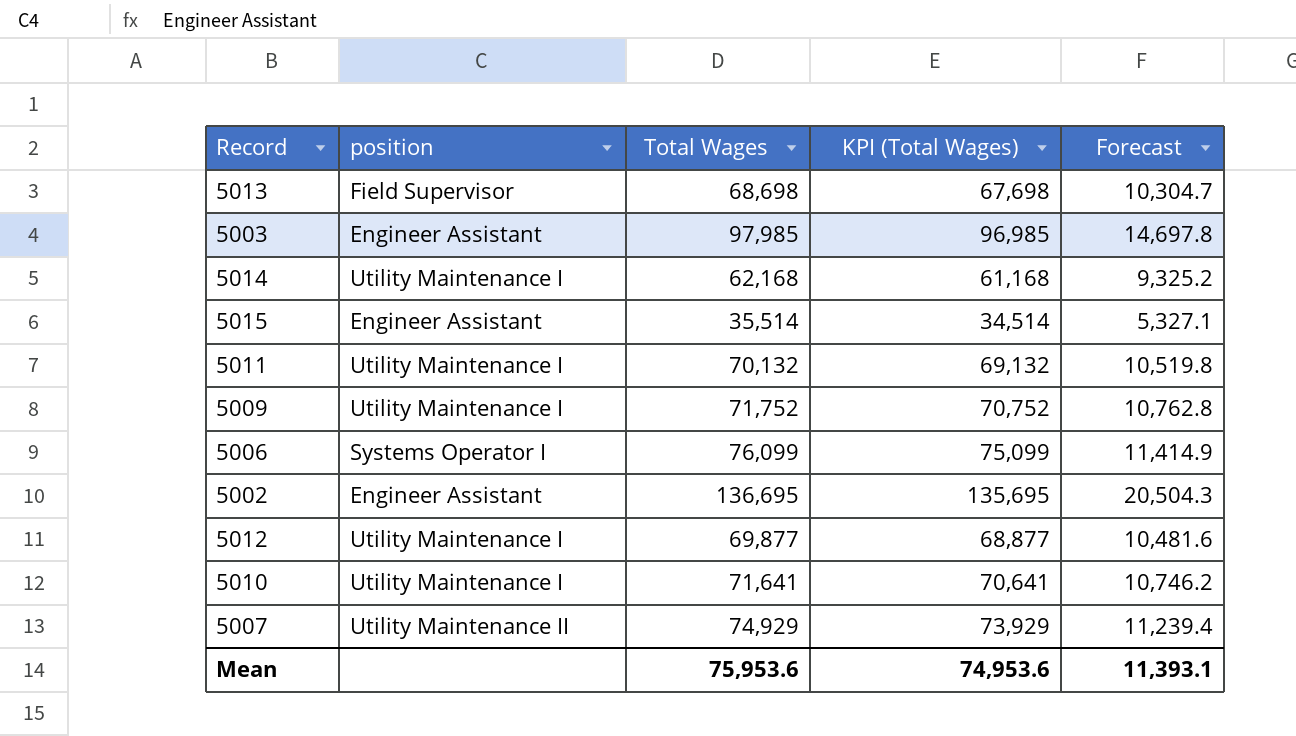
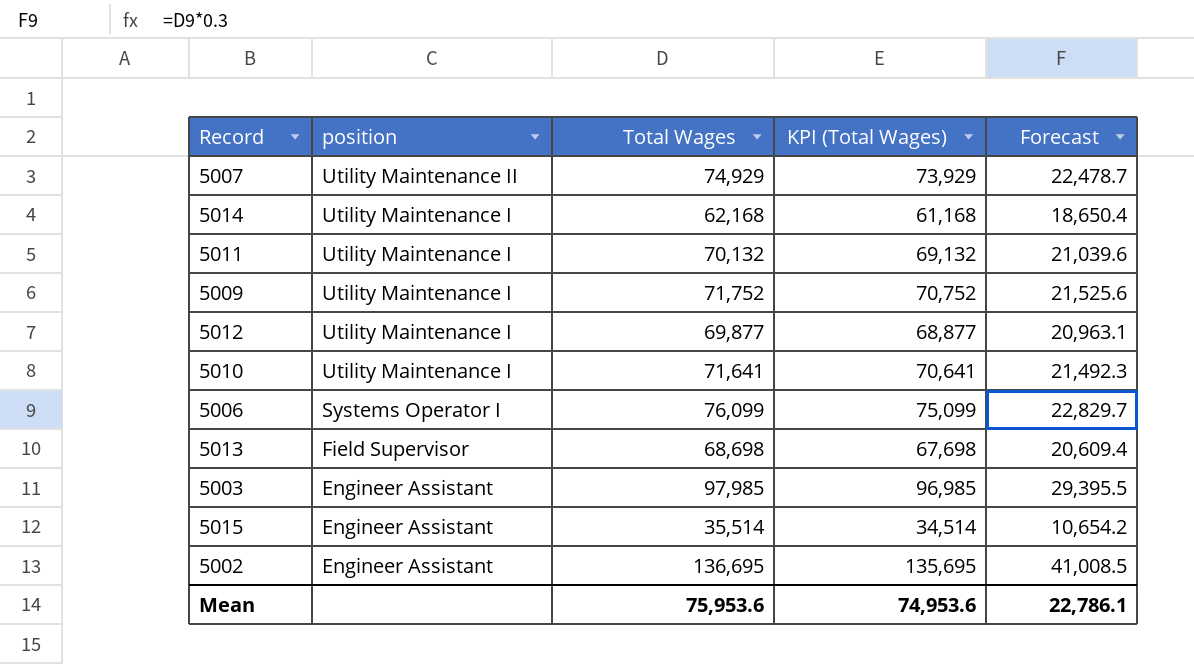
row order: none -> position descending
column Forecast | formula: [Total Wages] * 0.15 -> [Total Wages] * 0.3
Mean | Forecast: 11,393.1 -> 22,786.1

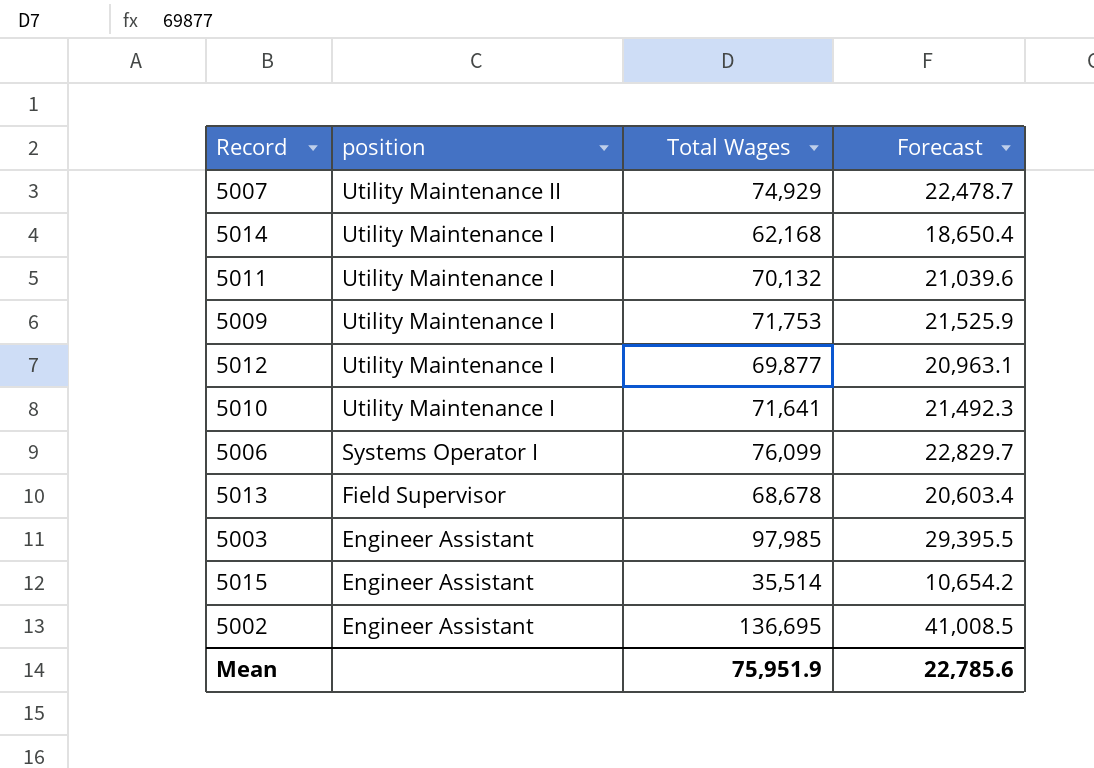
column KPI (Total Wages) | formula: [Total Wages] - 1000 -> none
5009 | Total Wages: 71,752 -> 71,753
5009 | Forecast: 21,525.6 -> 21,525.9
5013 | Total Wages: 68,698 -> 68,678
5013 | Forecast: 20,609.4 -> 20,603.4
Mean | Total Wages: 75,953.6 -> 75,951.9
Mean | Forecast: 22,786.1 -> 22,785.6

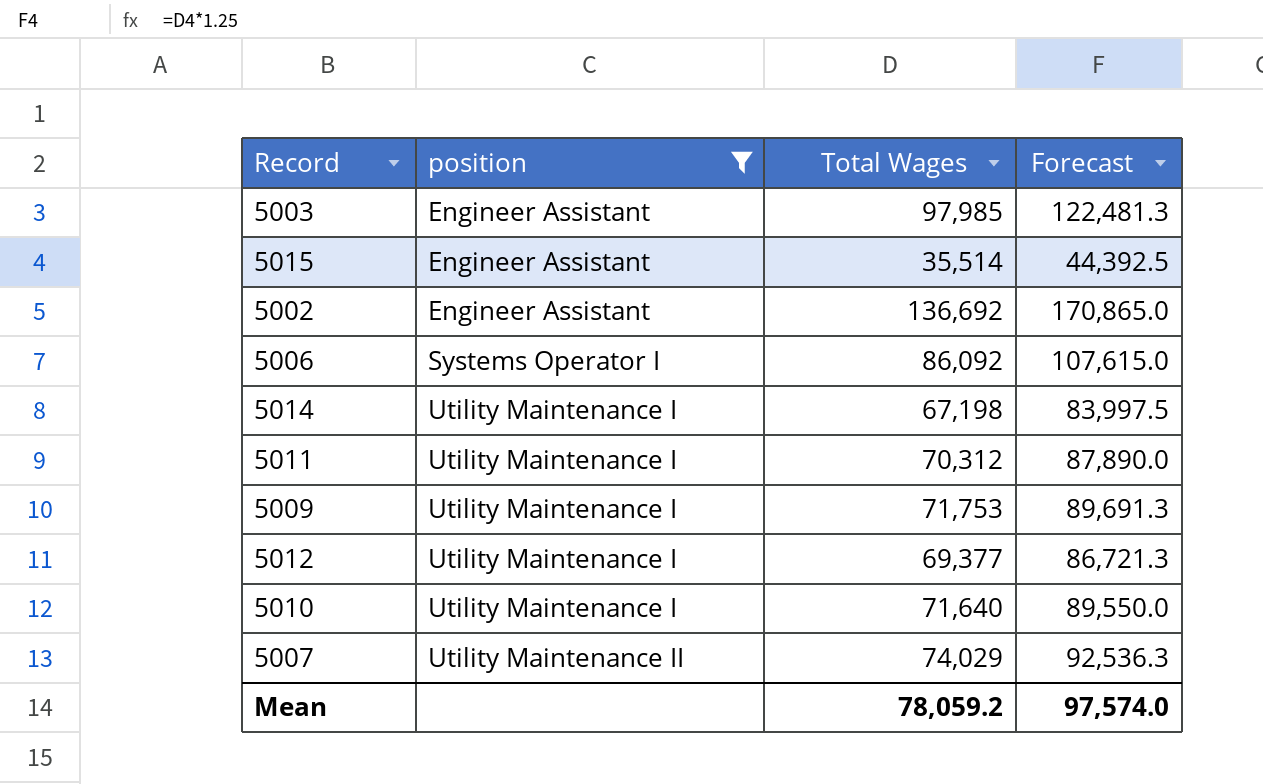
filter: none -> position != Field Supervisor
row order: position descending -> position ascending
column Forecast | formula: [Total Wages] * 0.3 -> [Total Wages] * 1.25
5002 | Total Wages: 136,695 -> 136,692
5006 | Total Wages: 76,099 -> 86,092
5014 | Total Wages: 62,168 -> 67,198
5011 | Total Wages: 70,132 -> 70,312
5012 | Total Wages: 69,877 -> 69,377
5010 | Total Wages: 71,641 -> 71,640
5007 | Total Wages: 74,929 -> 74,029
Mean | Total Wages: 75,951.9 -> 78,059.2
Mean | Forecast: 22,785.6 -> 97,574.0

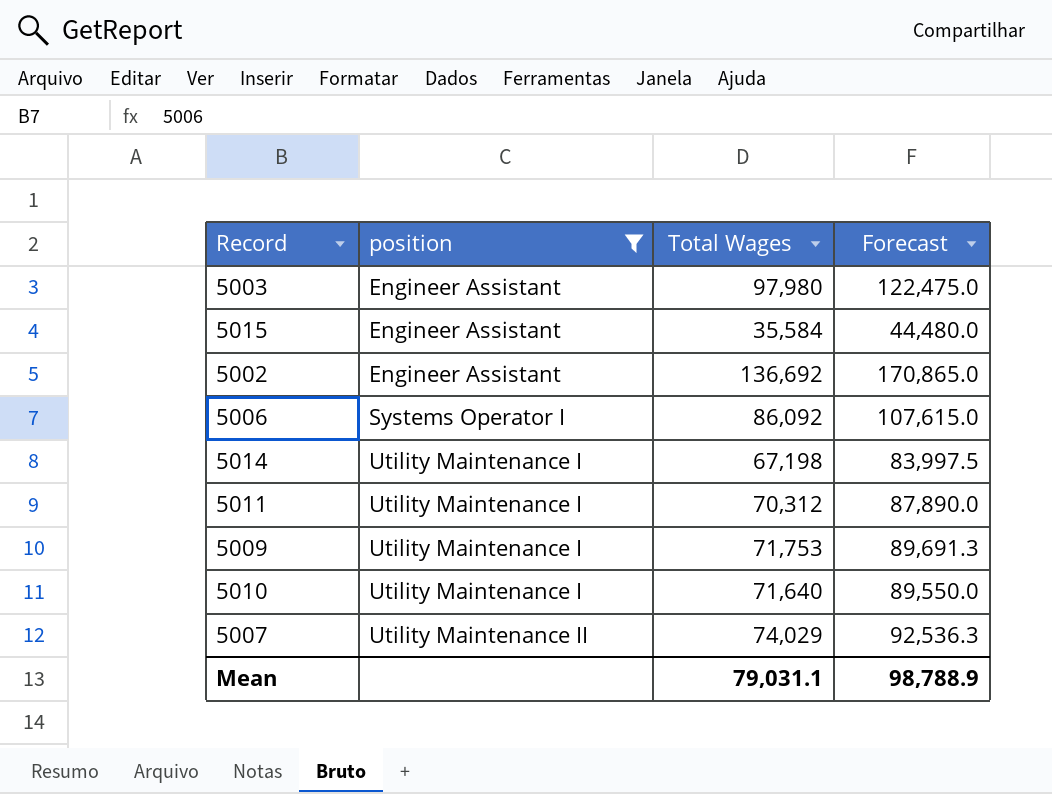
row 5012: Utility Maintenance I | 69,377 | 86,721.3 -> none
5003 | Total Wages: 97,985 -> 97,980
5003 | Forecast: 122,481.3 -> 122,475.0
5015 | Total Wages: 35,514 -> 35,584
5015 | Forecast: 44,392.5 -> 44,480.0
Mean | Total Wages: 78,059.2 -> 79,031.1
Mean | Forecast: 97,574.0 -> 98,788.9

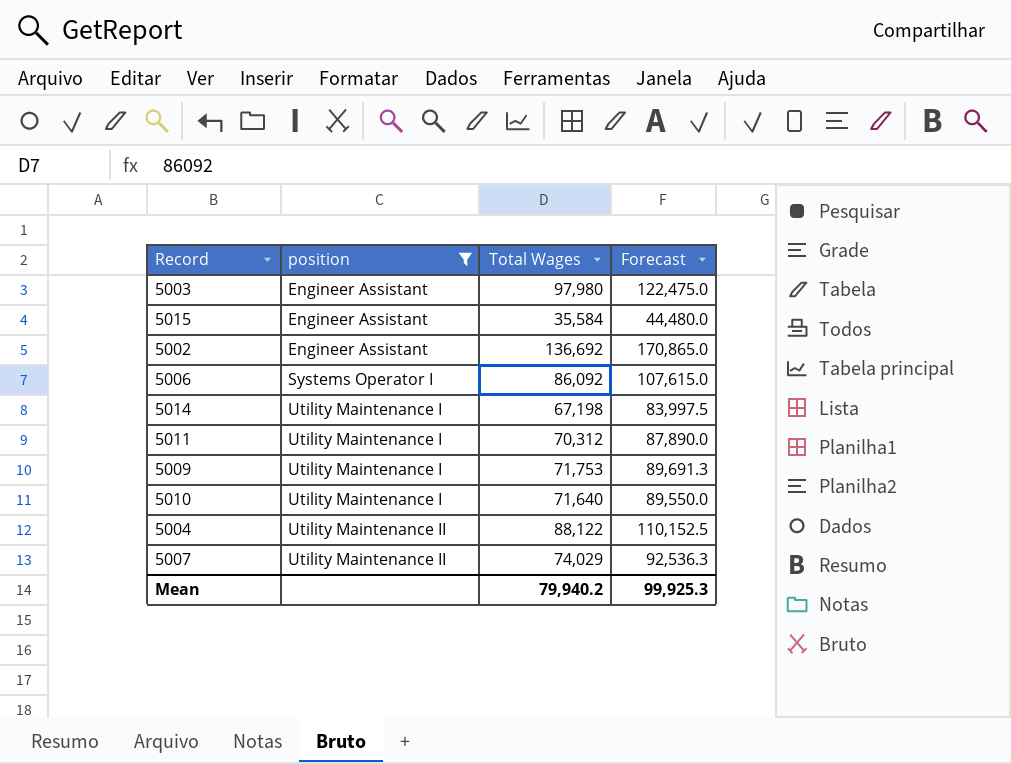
row 5004: none -> Utility Maintenance II | 88,122 | 110,152.5
Mean | Total Wages: 79,031.1 -> 79,940.2
Mean | Forecast: 98,788.9 -> 99,925.3

